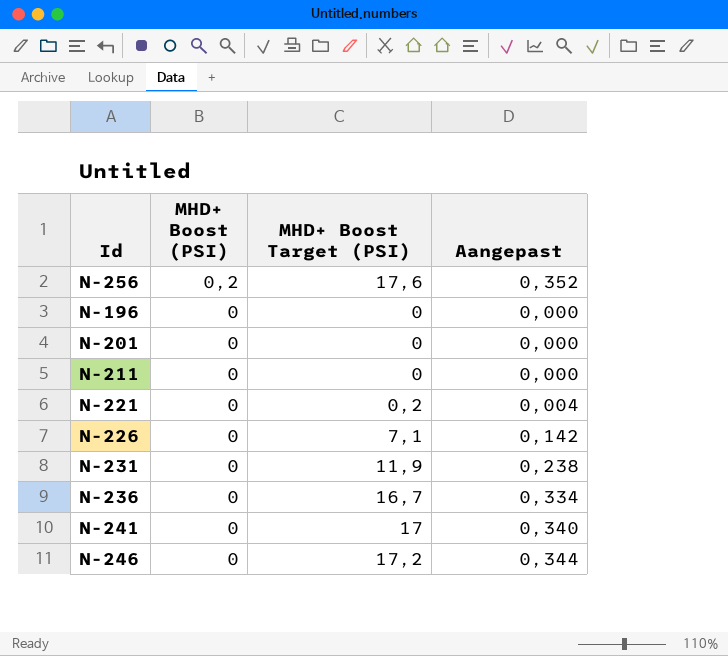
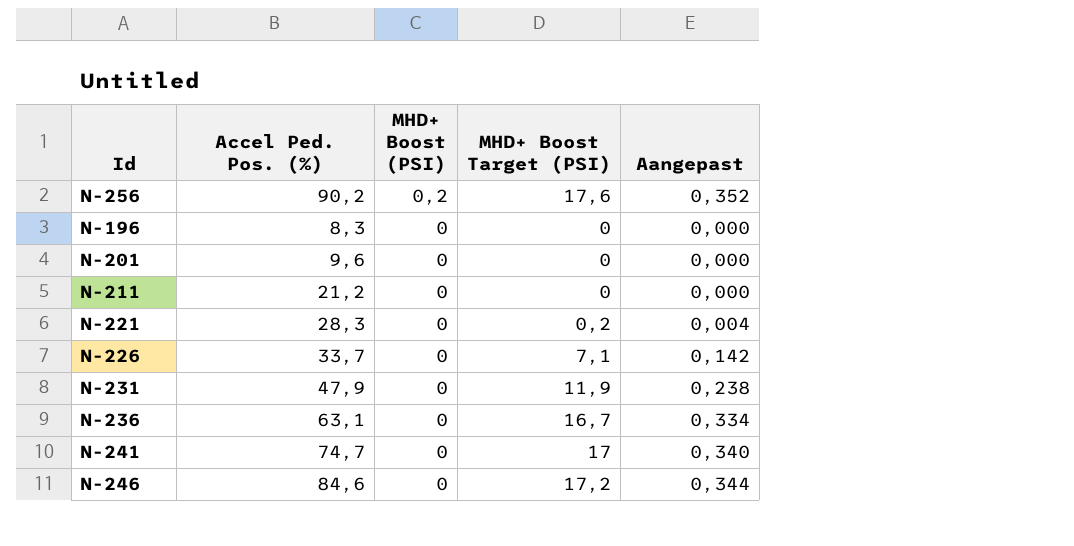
column Accel Ped. Pos. (%) | position: none -> 2

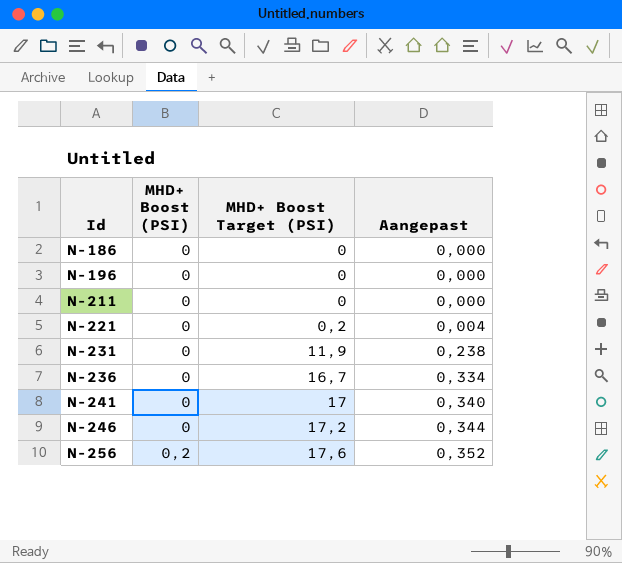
row order: MHD+ Boost (PSI) descending -> Id ascending
column Accel Ped. Pos. (%) | position: 2 -> none
row N-201: 9,6 | 0 | 0 | 0,000 -> none
row N-226: 33,7 | 0 | 7,1 | 0,142 -> none
row N-186: none -> 0 | 0 | 0,000

